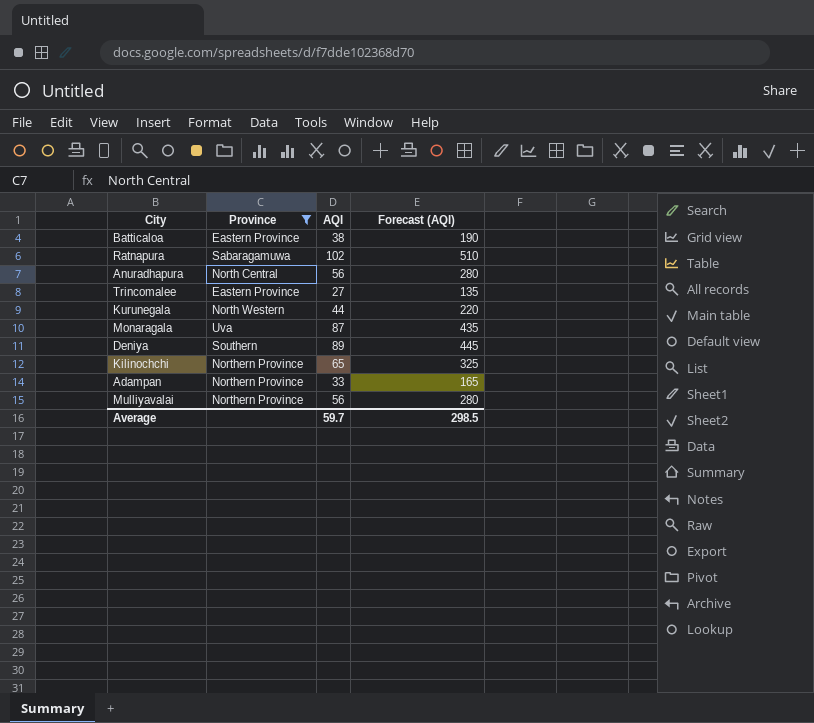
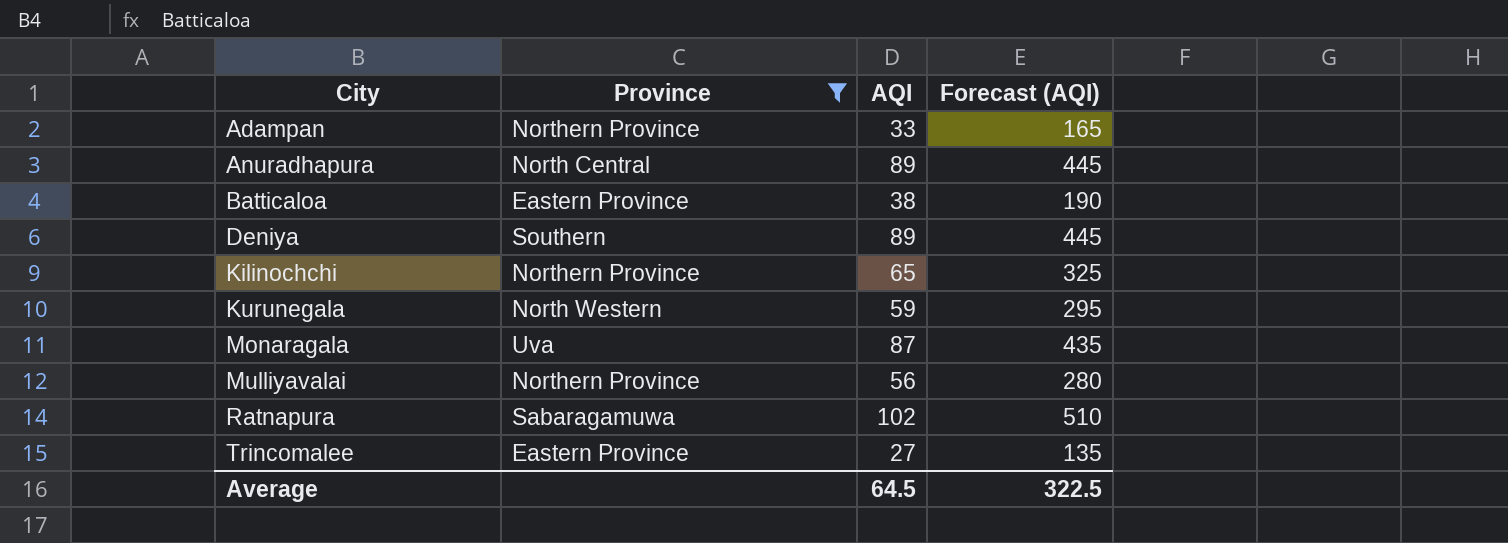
row order: none -> City ascending
Anuradhapura | AQI: 56 -> 89
Anuradhapura | Forecast (AQI): 280 -> 445
Kurunegala | AQI: 44 -> 59
Kurunegala | Forecast (AQI): 220 -> 295
Average | AQI: 59.7 -> 64.5
Average | Forecast (AQI): 298.5 -> 322.5

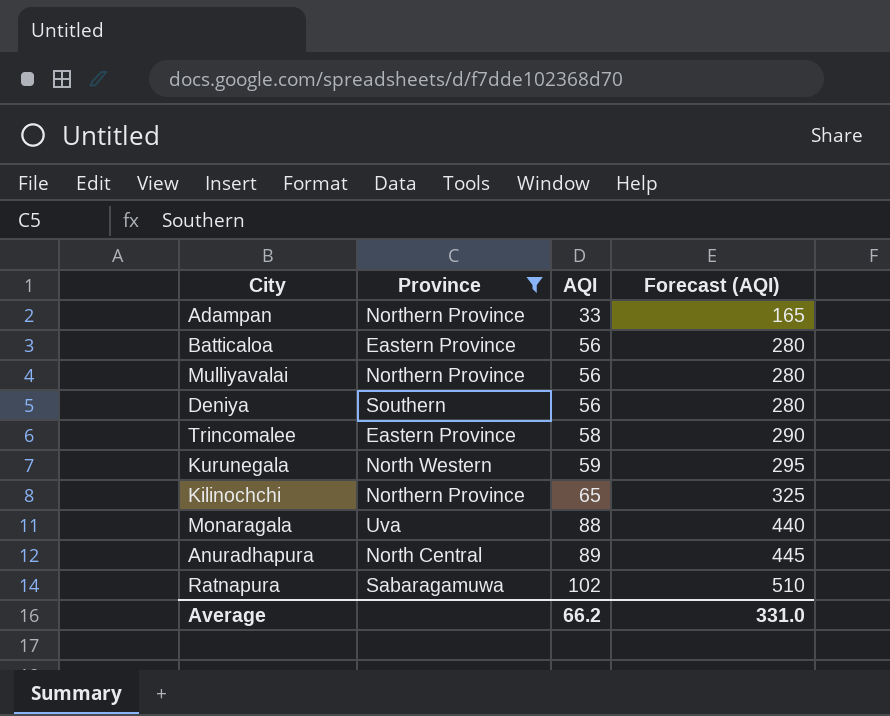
row order: City ascending -> AQI ascending
Batticaloa | AQI: 38 -> 56
Batticaloa | Forecast (AQI): 190 -> 280
Deniya | AQI: 89 -> 56
Deniya | Forecast (AQI): 445 -> 280
Trincomalee | AQI: 27 -> 58
Trincomalee | Forecast (AQI): 135 -> 290
Monaragala | AQI: 87 -> 88
Monaragala | Forecast (AQI): 435 -> 440
Average | AQI: 64.5 -> 66.2
Average | Forecast (AQI): 322.5 -> 331.0

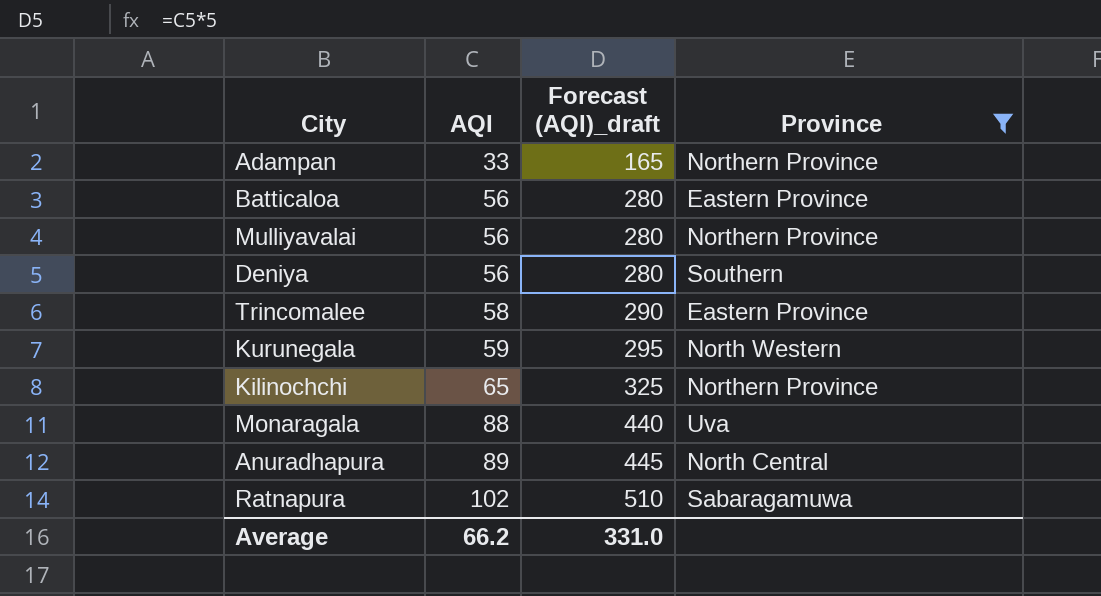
column name: Forecast (AQI) -> Forecast (AQI)_draft
column Province | position: 2 -> 4

